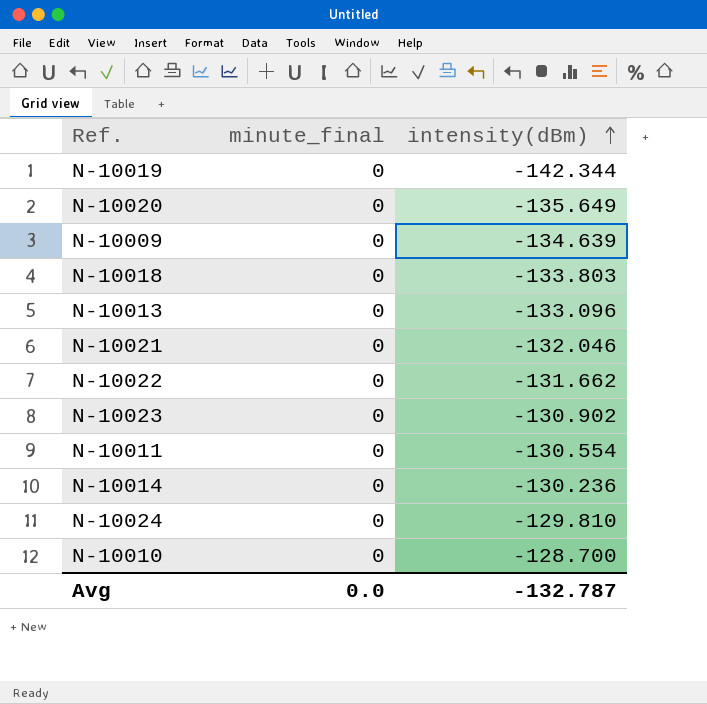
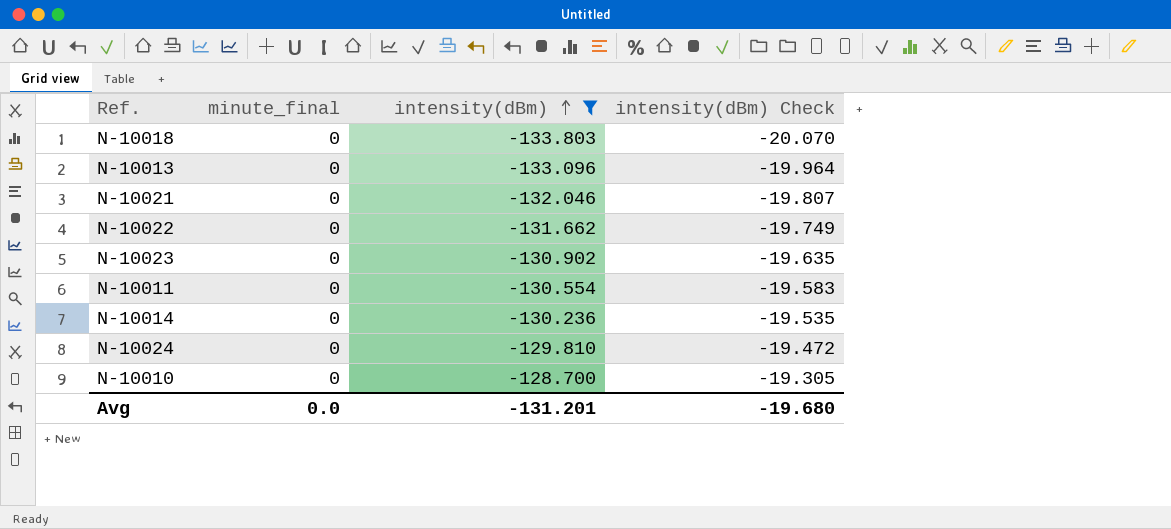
filter: none -> intensity(dBm) >= -133.803
column intensity(dBm) Check | formula: none -> [intensity(dBm)] * 0.15
Avg | intensity(dBm): -132.787 -> -131.201

